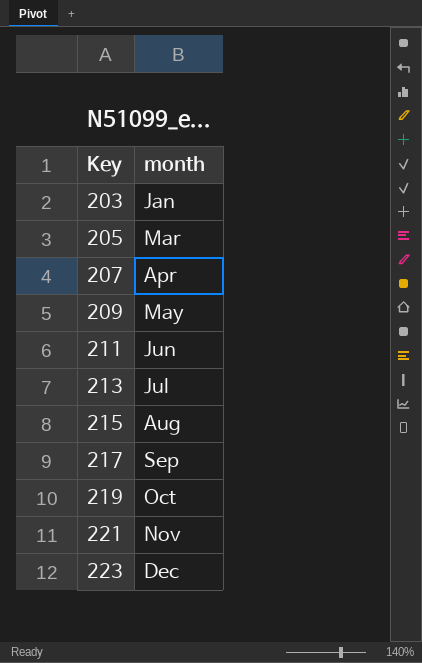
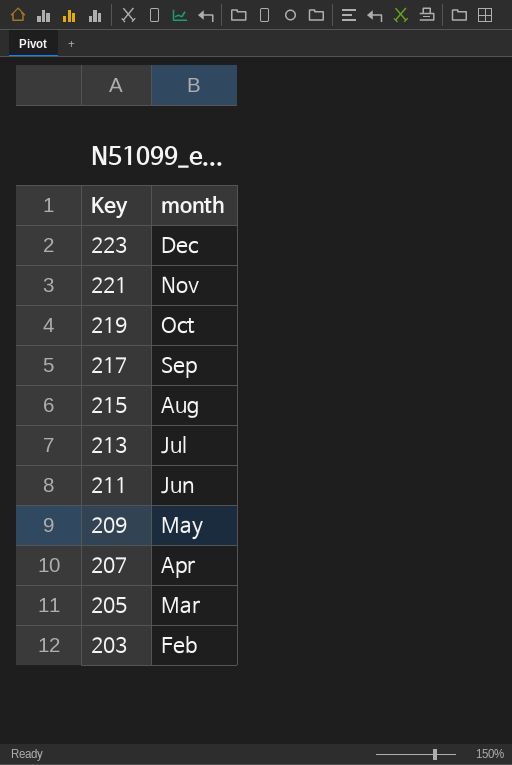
row order: Key ascending -> Key descending
203 | month: Jan -> Feb

